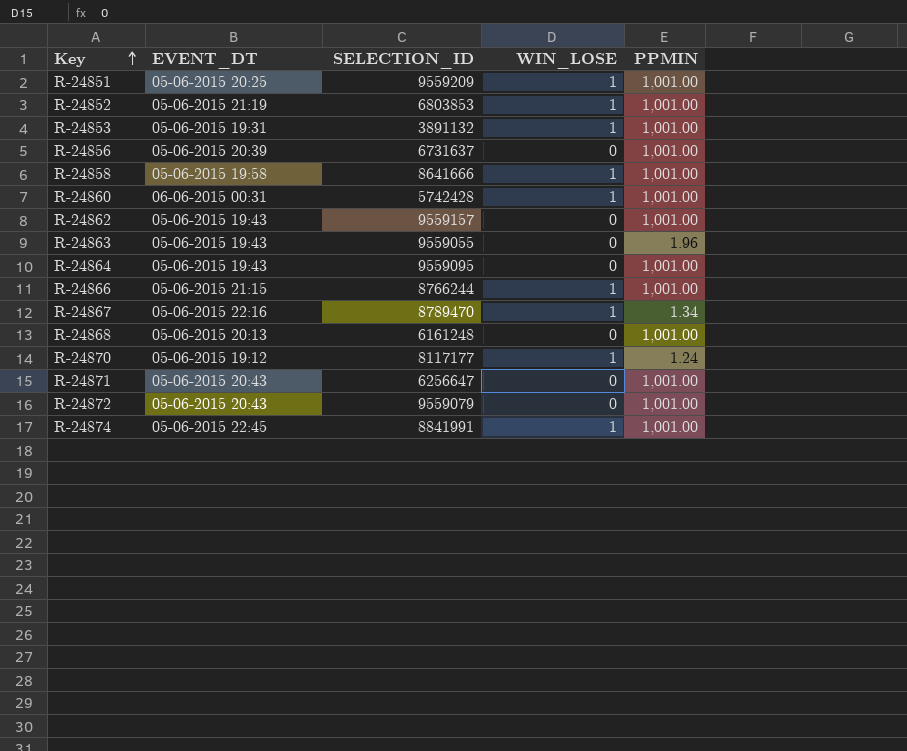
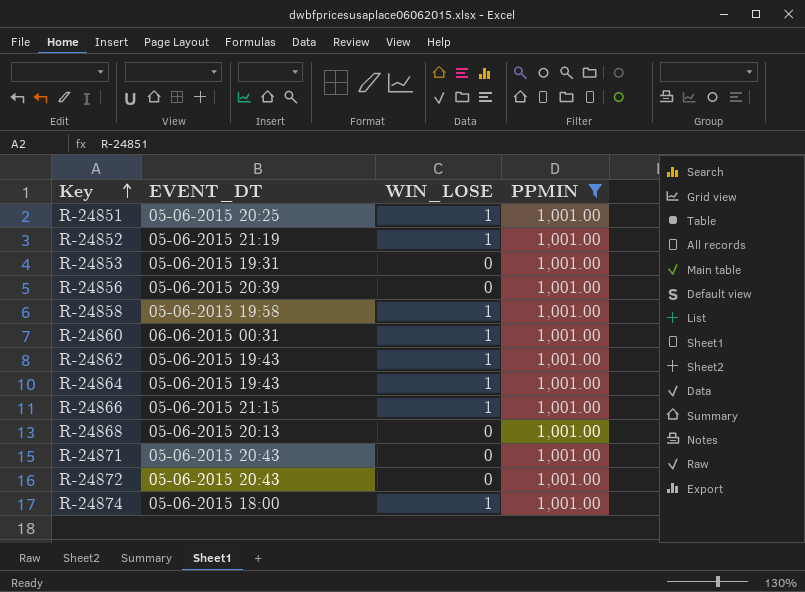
filter: none -> PPMIN = 1,001.00
column SELECTION_ID | position: 3 -> none
R-24853 | WIN_LOSE: 1 -> 0
R-24862 | WIN_LOSE: 0 -> 1
R-24864 | WIN_LOSE: 0 -> 1
R-24874 | EVENT_DT: 05-06-2015 22:45 -> 05-06-2015 18:00

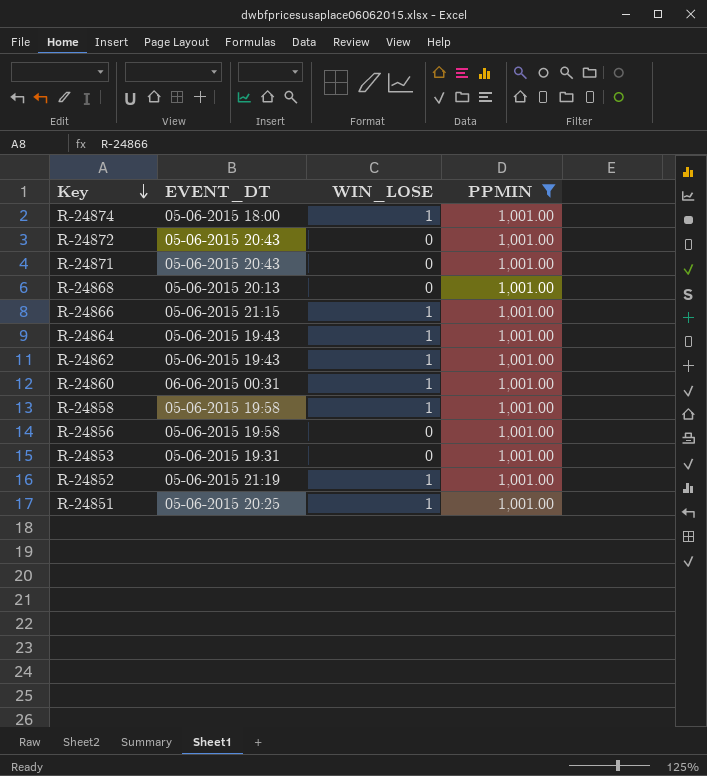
row order: Key ascending -> Key descending
R-24856 | EVENT_DT: 05-06-2015 20:39 -> 05-06-2015 19:58

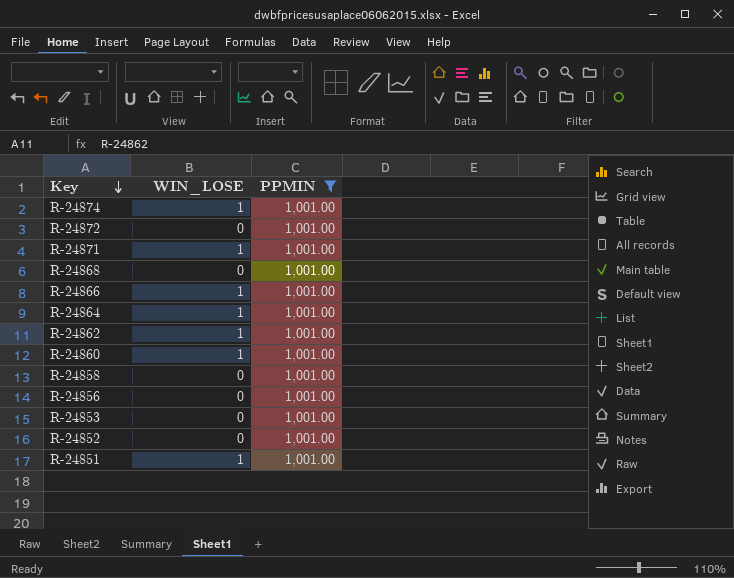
column EVENT_DT | position: 2 -> none
R-24871 | WIN_LOSE: 0 -> 1
R-24858 | WIN_LOSE: 1 -> 0
R-24852 | WIN_LOSE: 1 -> 0

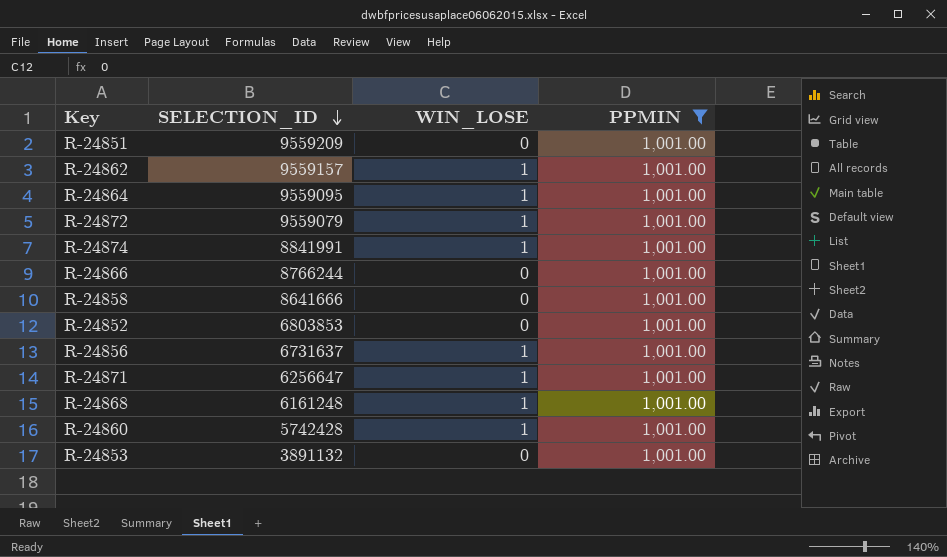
row order: Key descending -> SELECTION_ID descending
column SELECTION_ID | position: none -> 2
R-24851 | WIN_LOSE: 1 -> 0
R-24872 | WIN_LOSE: 0 -> 1
R-24866 | WIN_LOSE: 1 -> 0
R-24856 | WIN_LOSE: 0 -> 1
R-24868 | WIN_LOSE: 0 -> 1

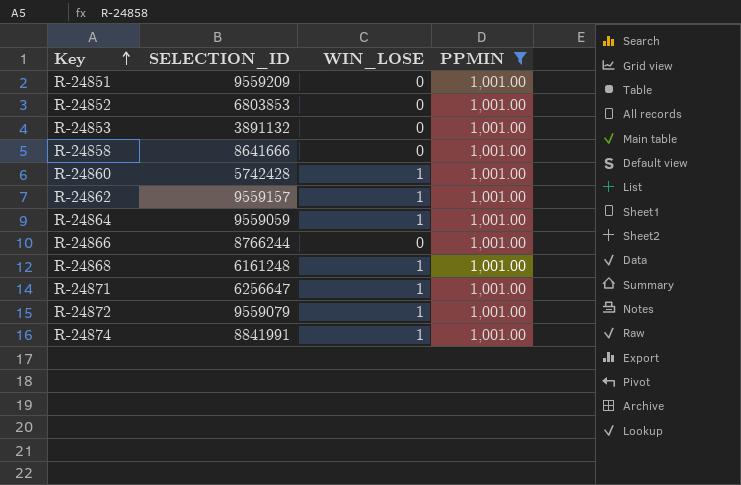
row order: SELECTION_ID descending -> Key ascending
row R-24856: 6731637 | 1 | 1,001.00 -> none
R-24864 | SELECTION_ID: 9559095 -> 9559059

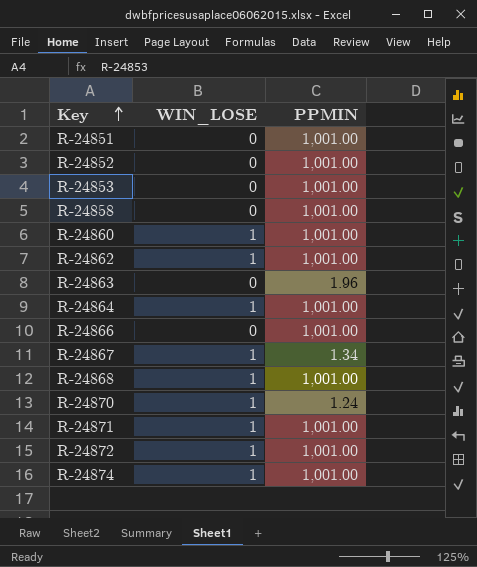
filter: PPMIN = 1,001.00 -> none
column SELECTION_ID | position: 2 -> none

